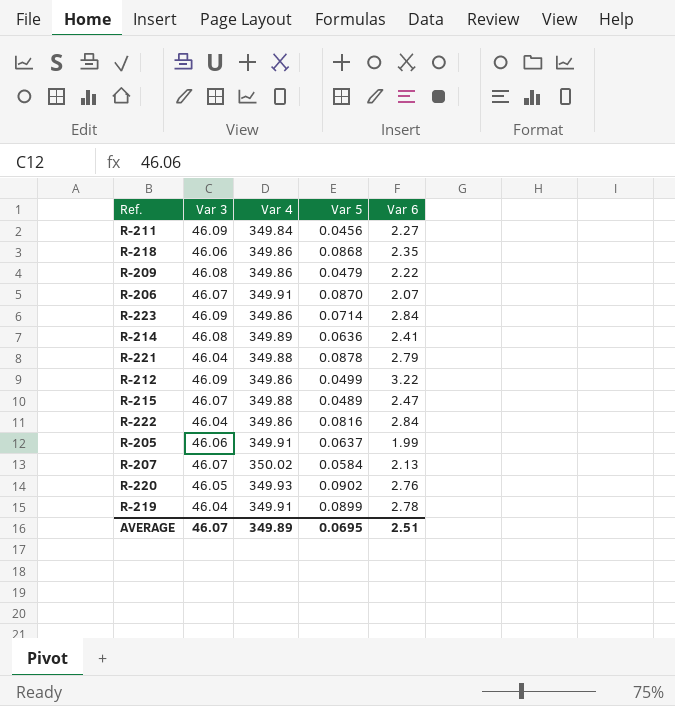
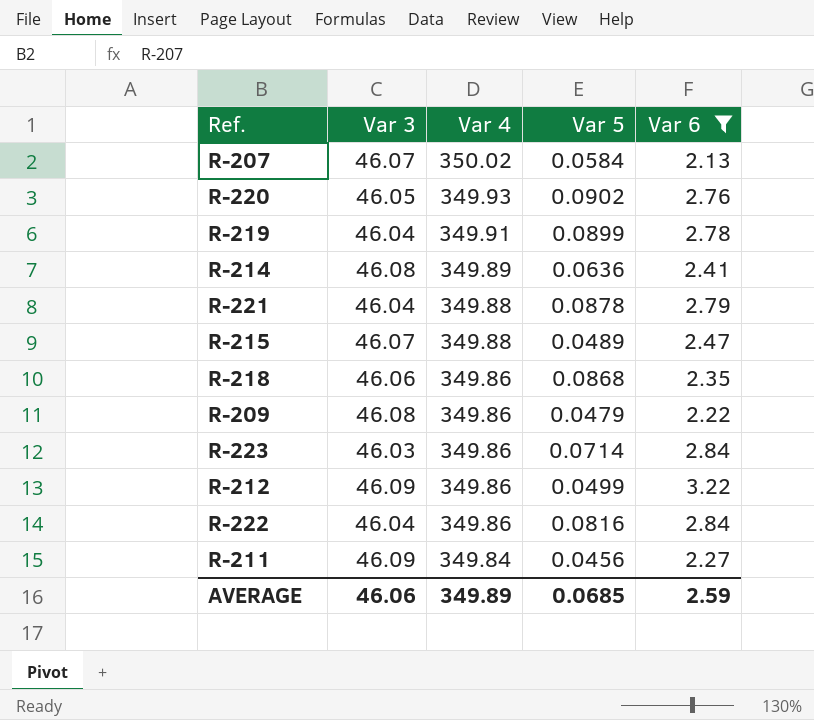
filter: none -> Var 6 >= 2.13
row order: none -> Var 4 descending
R-223 | Var 3: 46.09 -> 46.03
AVERAGE | Var 3: 46.07 -> 46.06
AVERAGE | Var 5: 0.0695 -> 0.0685
AVERAGE | Var 6: 2.51 -> 2.59

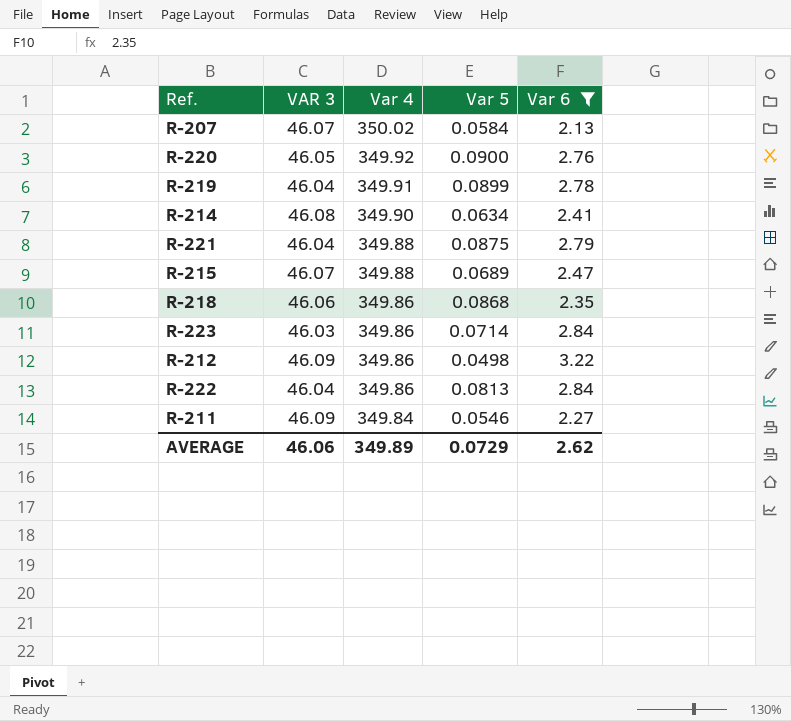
column name: Var 3 -> VAR 3
row R-209: 46.08 | 349.86 | 0.0479 | 2.22 -> none
R-220 | Var 4: 349.93 -> 349.92
R-220 | Var 5: 0.0902 -> 0.0900
R-214 | Var 4: 349.89 -> 349.90
R-214 | Var 5: 0.0636 -> 0.0634
R-221 | Var 5: 0.0878 -> 0.0875
R-215 | Var 5: 0.0489 -> 0.0689
R-212 | Var 5: 0.0499 -> 0.0498
R-222 | Var 5: 0.0816 -> 0.0813
R-211 | Var 5: 0.0456 -> 0.0546
AVERAGE | Var 5: 0.0685 -> 0.0729
AVERAGE | Var 6: 2.59 -> 2.62

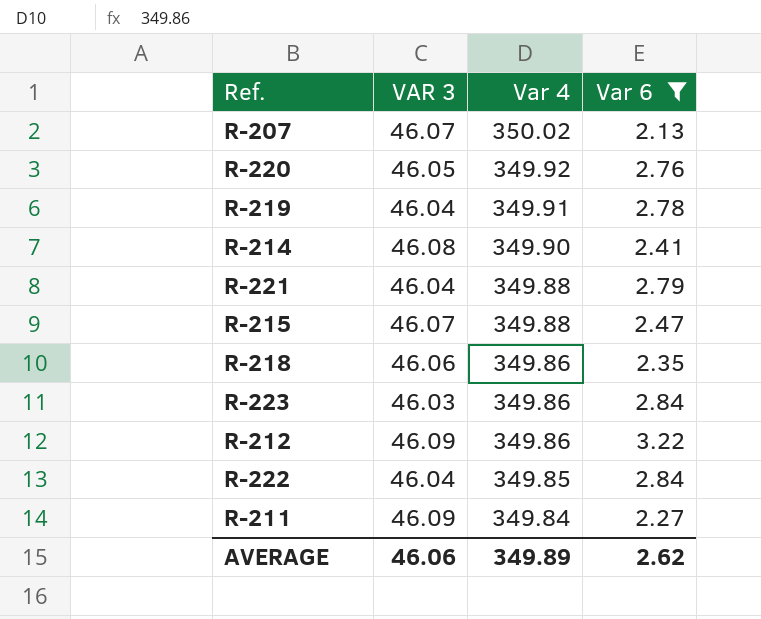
column Var 5 | position: 4 -> none
R-222 | Var 4: 349.86 -> 349.85

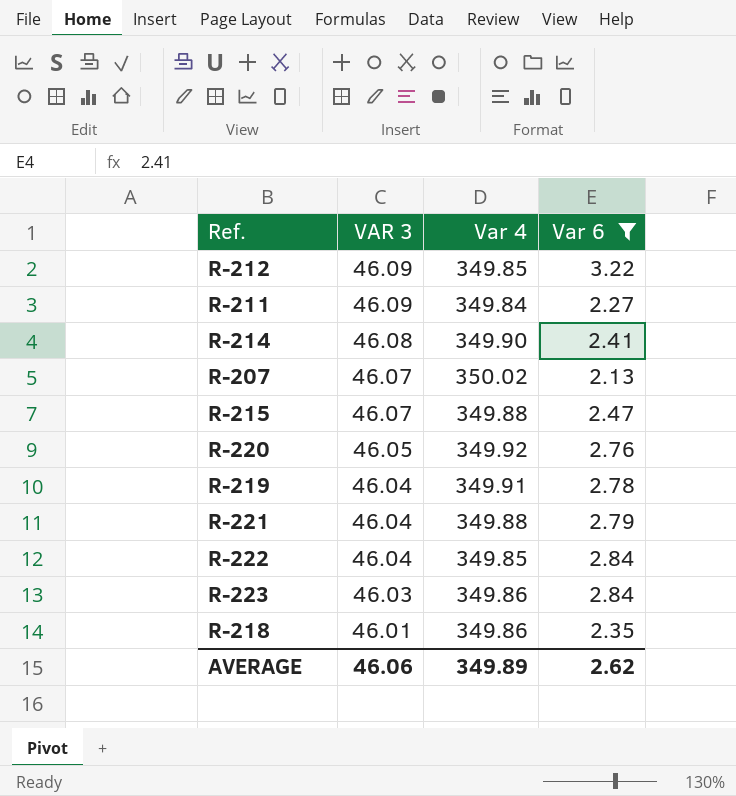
row order: Var 4 descending -> VAR 3 descending
R-212 | Var 4: 349.86 -> 349.85
R-218 | VAR 3: 46.06 -> 46.01

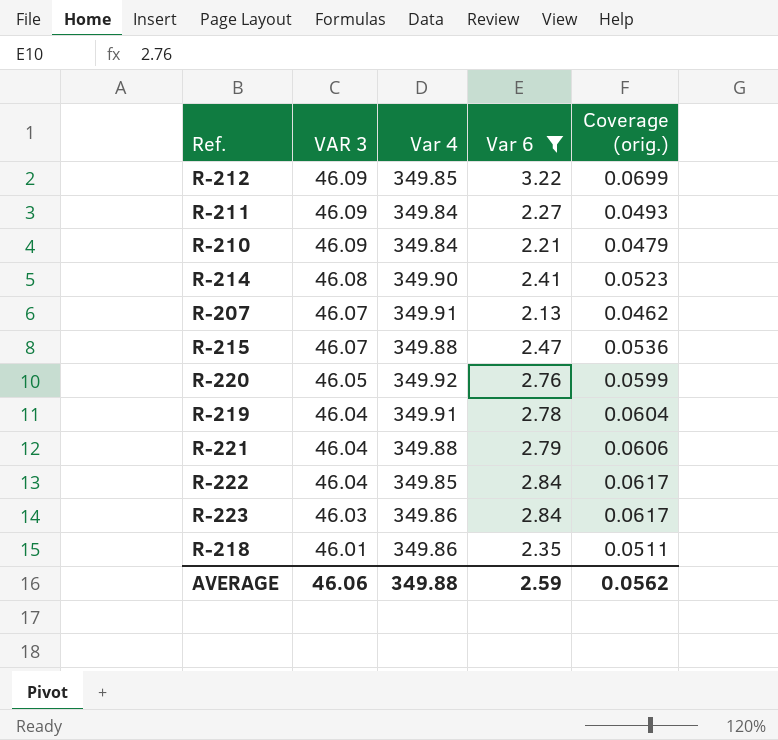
column Coverage (orig.) | formula: none -> [Var 6] / [VAR 3]
row R-210: none -> 46.09 | 349.84 | 2.21 | 0.0479
R-207 | Var 4: 350.02 -> 349.91
AVERAGE | Var 4: 349.89 -> 349.88
AVERAGE | Var 6: 2.62 -> 2.59

